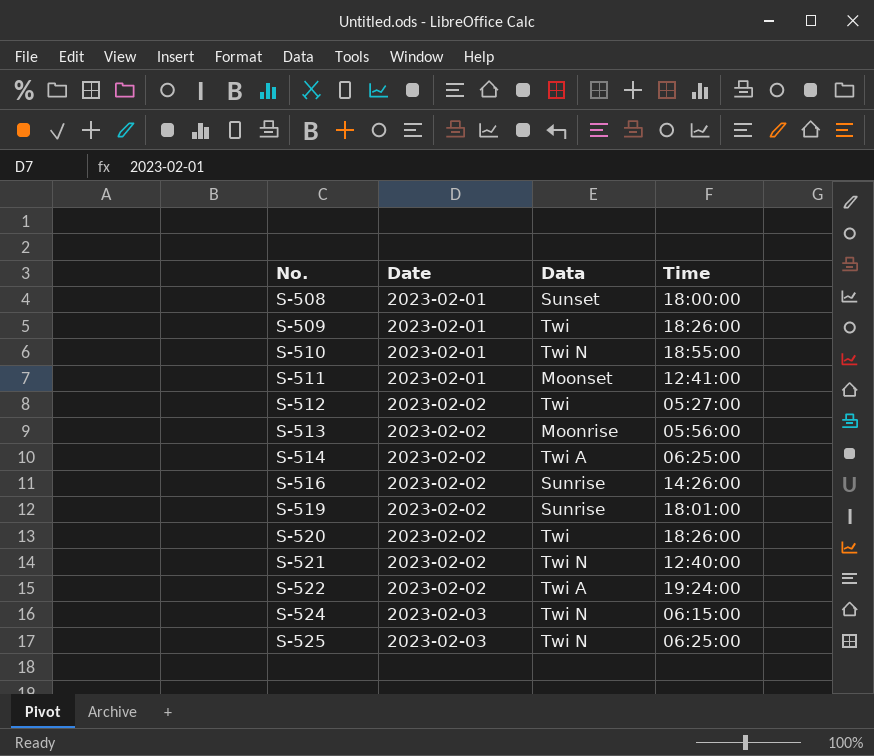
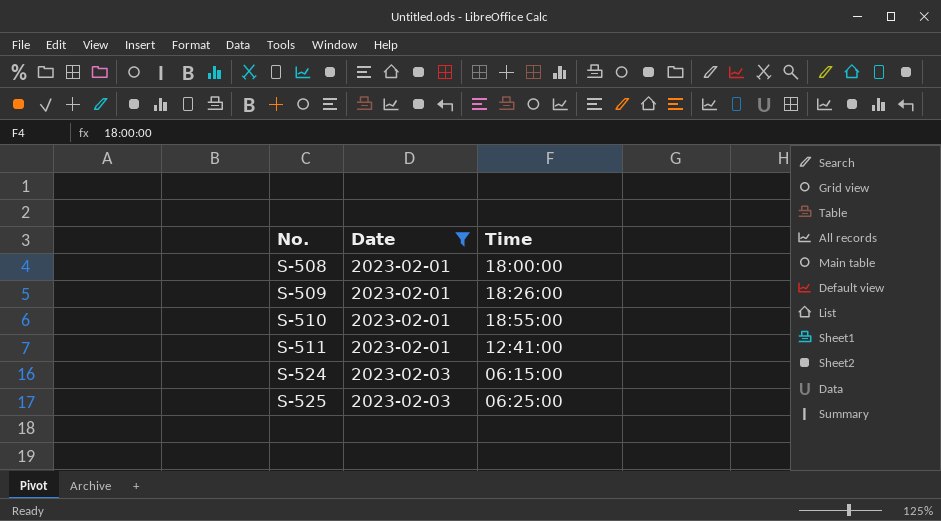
filter: none -> Date != 2023-02-02
column Data | position: 3 -> none

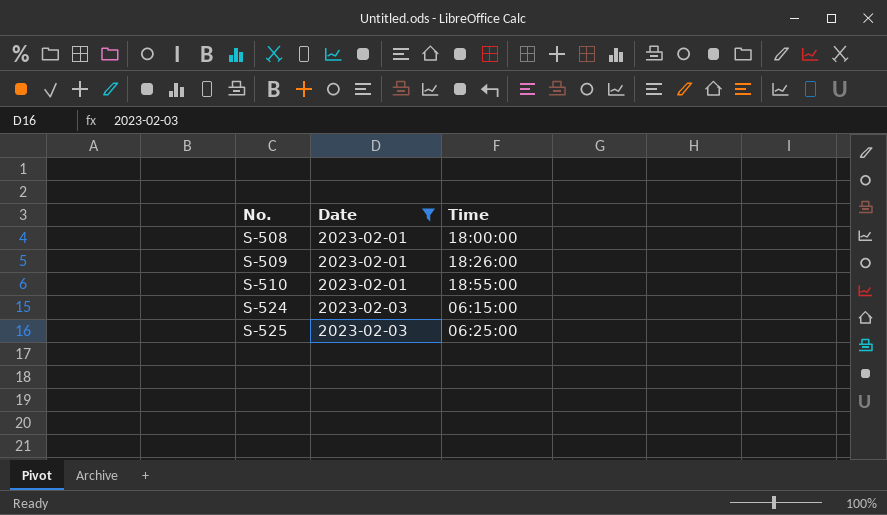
row S-511: 2023-02-01 | 12:41:00 -> none

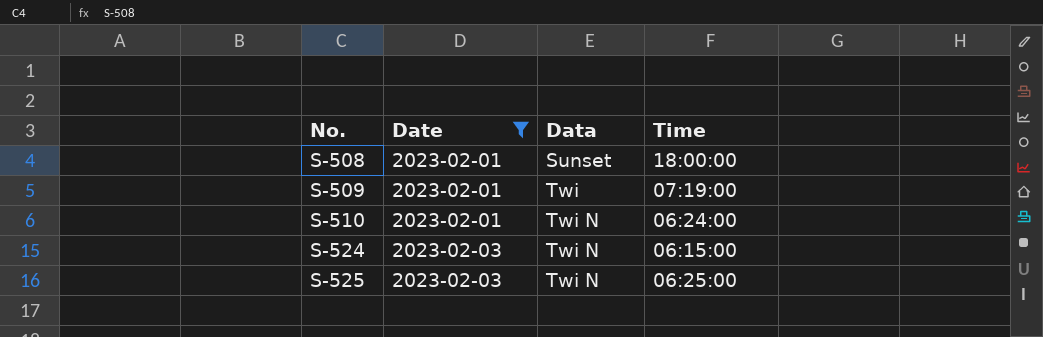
column Data | position: none -> 3
S-509 | Time: 18:26:00 -> 07:19:00
S-510 | Time: 18:55:00 -> 06:24:00

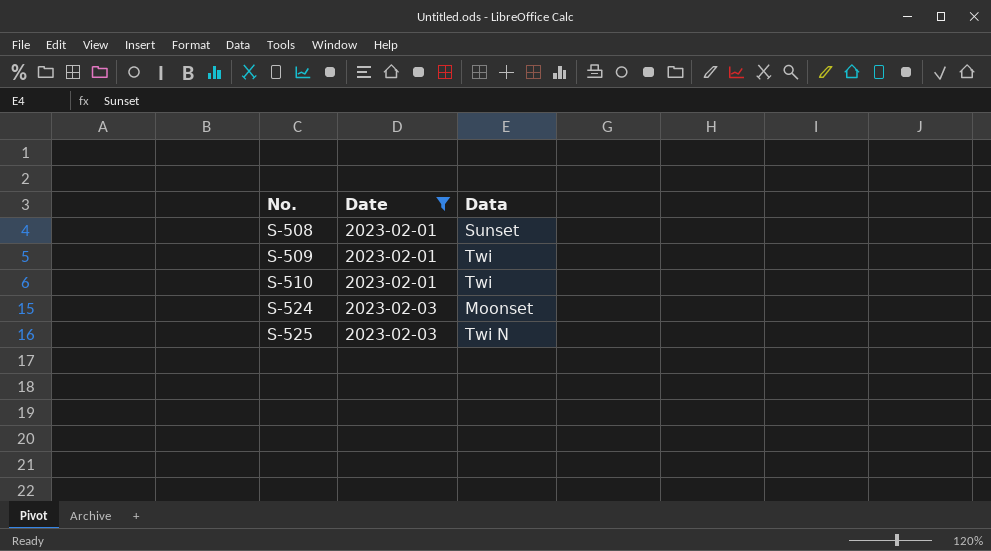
column Time | position: 4 -> none
S-510 | Data: Twi N -> Twi
S-524 | Data: Twi N -> Moonset

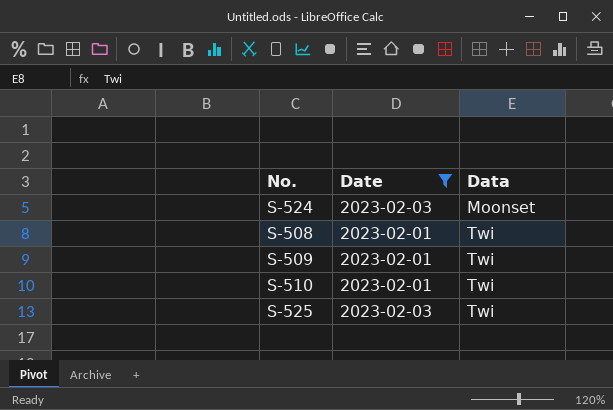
row order: No. ascending -> Data ascending
S-508 | Data: Sunset -> Twi
S-525 | Data: Twi N -> Twi

